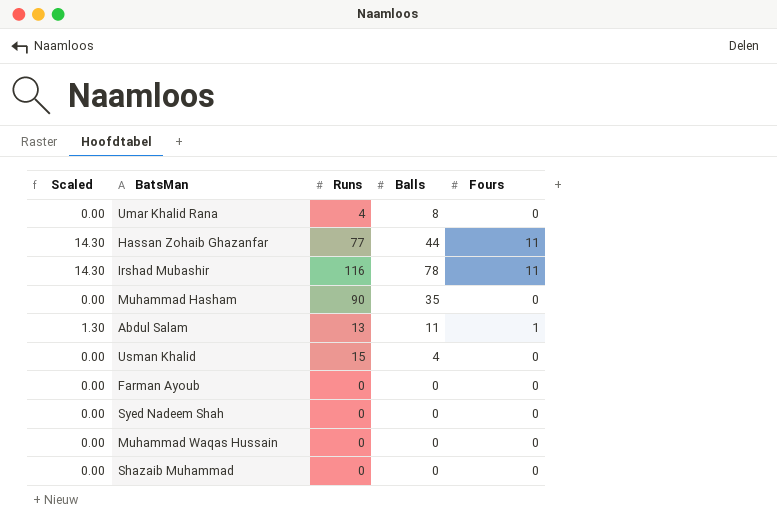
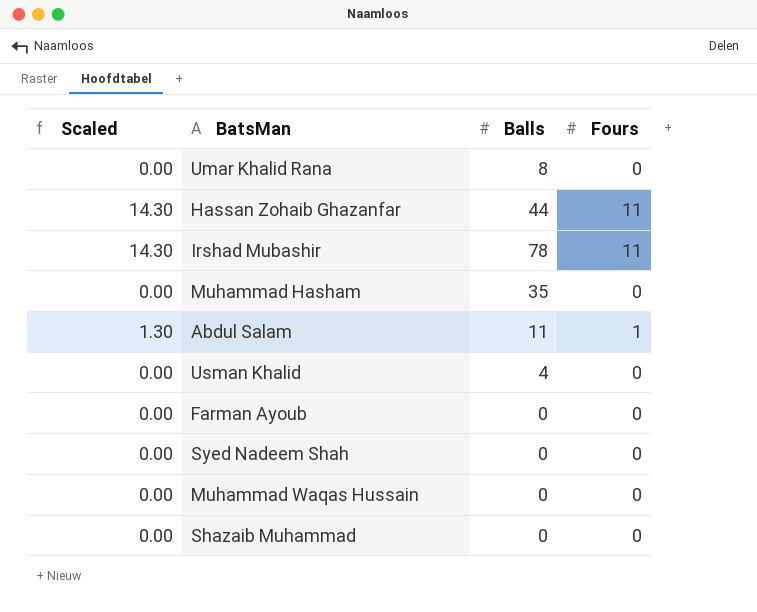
column Runs | position: 3 -> none

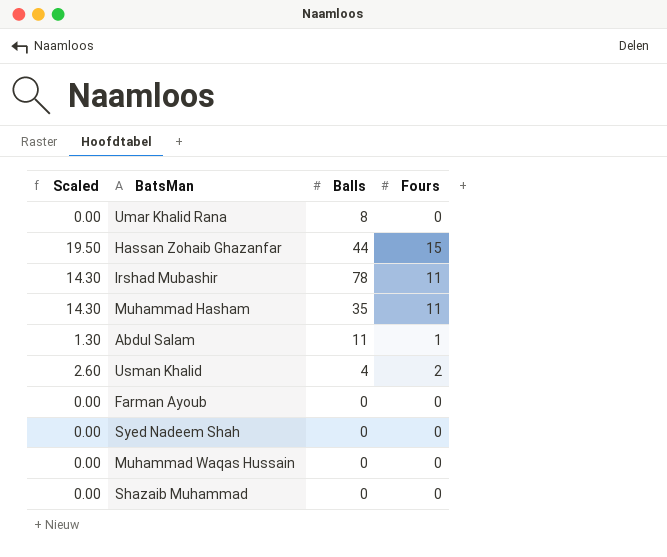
Hassan Zohaib Ghazanfar | Scaled: 14.30 -> 19.50
Hassan Zohaib Ghazanfar | Fours: 11 -> 15
Muhammad Hasham | Scaled: 0.00 -> 14.30
Muhammad Hasham | Fours: 0 -> 11
Usman Khalid | Scaled: 0.00 -> 2.60
Usman Khalid | Fours: 0 -> 2

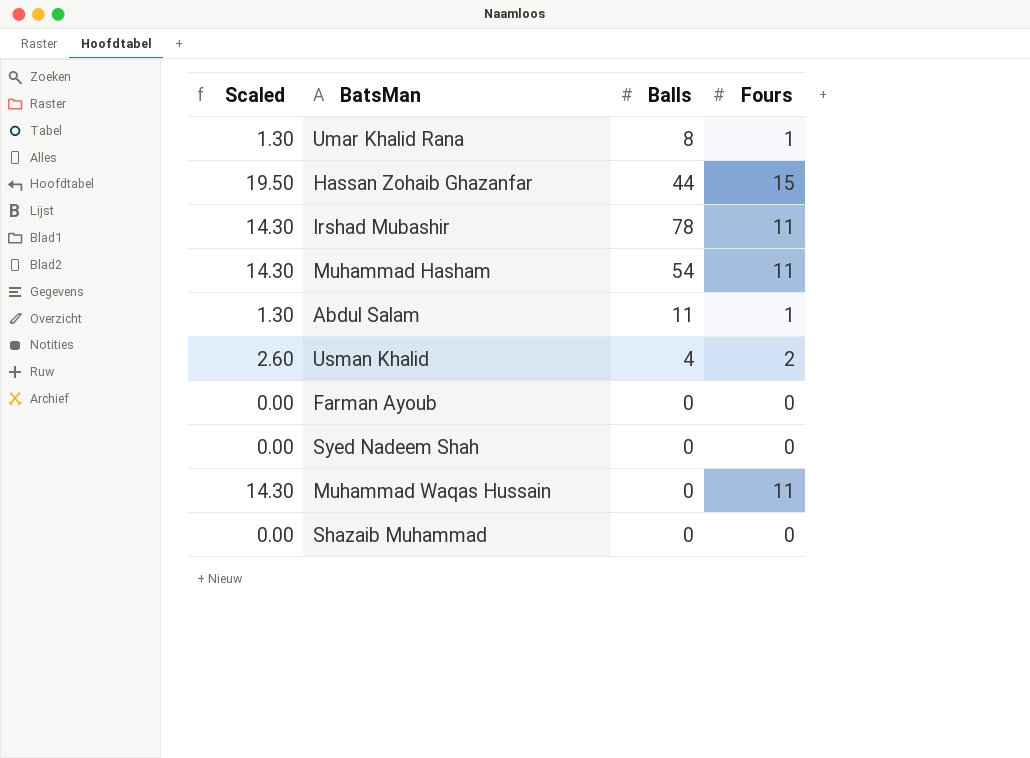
Umar Khalid Rana | Scaled: 0.00 -> 1.30
Umar Khalid Rana | Fours: 0 -> 1
Muhammad Hasham | Balls: 35 -> 54
Muhammad Waqas Hussain | Scaled: 0.00 -> 14.30
Muhammad Waqas Hussain | Fours: 0 -> 11

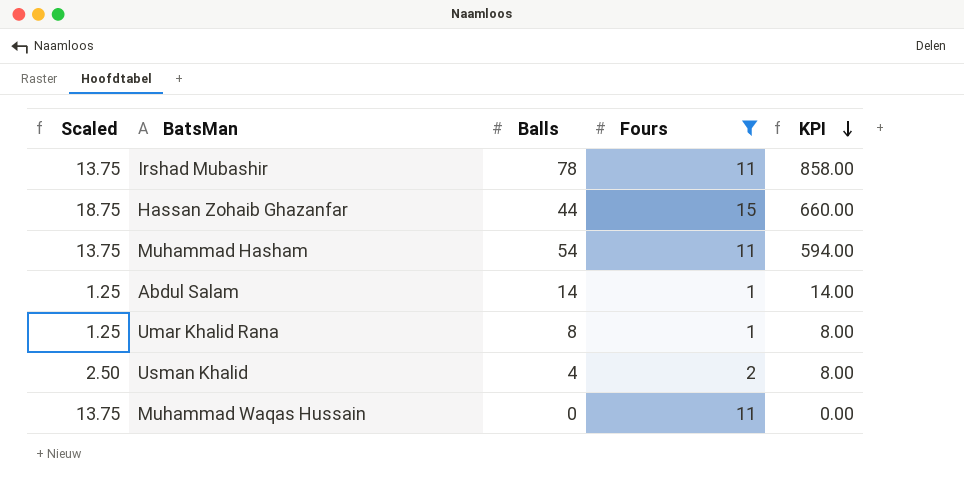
filter: none -> Fours != 0
row order: none -> KPI descending
column Scaled | formula: [Fours] * 1.3 -> [Fours] * 1.25
column KPI | formula: none -> [Balls] * [Fours]
Abdul Salam | Balls: 11 -> 14

